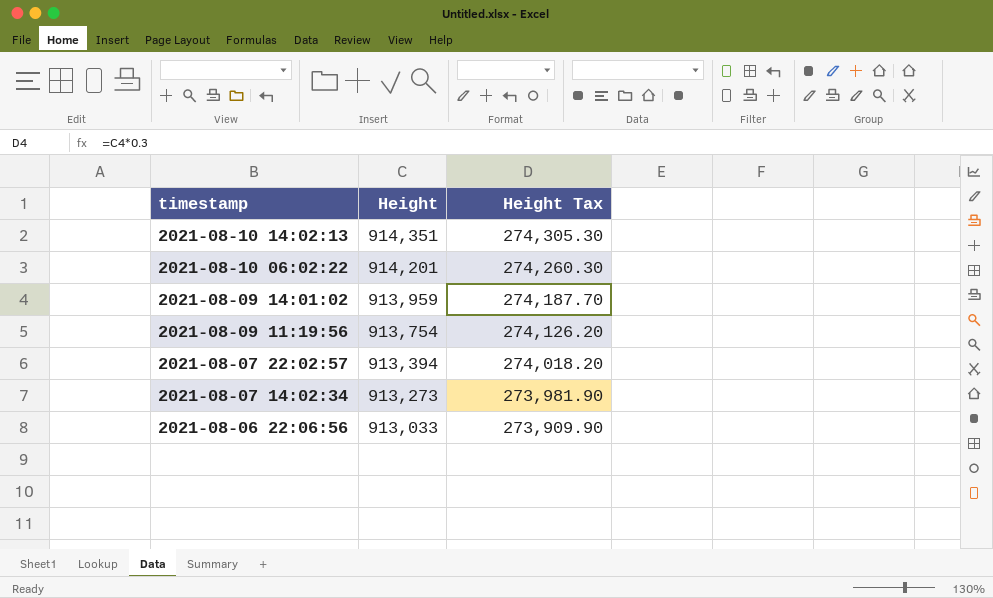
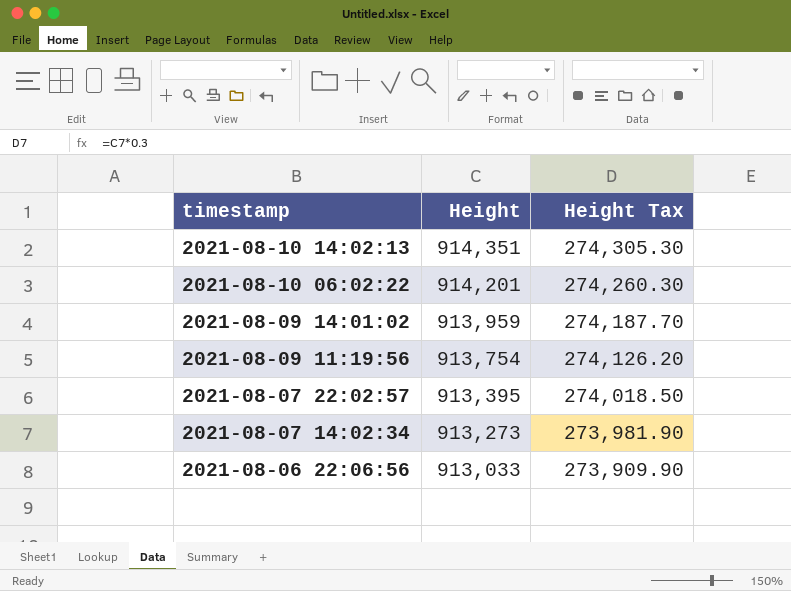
2021-08-07 22:02:57 | Height: 913,394 -> 913,395
2021-08-07 22:02:57 | Height Tax: 274,018.20 -> 274,018.50

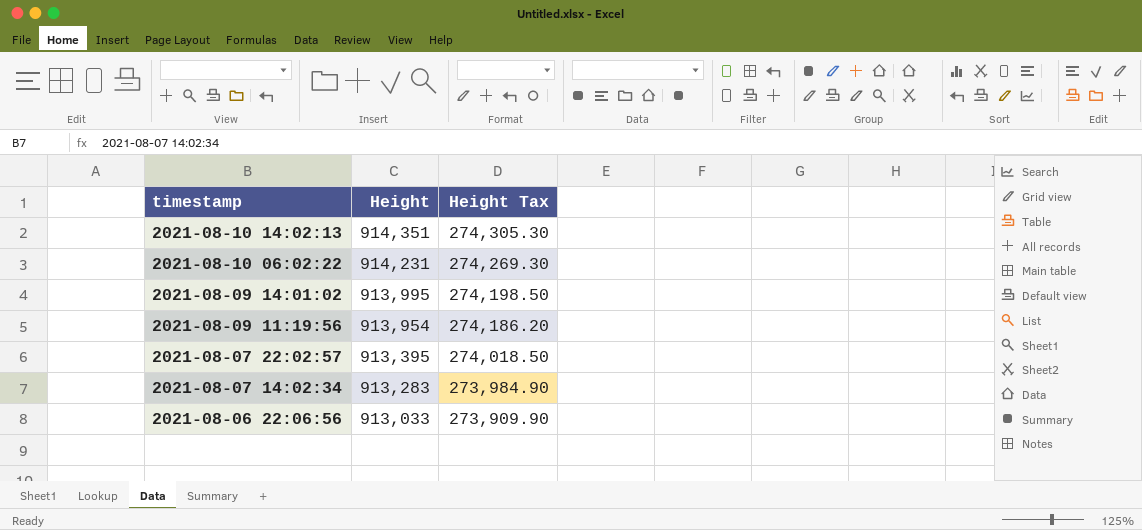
2021-08-10 06:02:22 | Height: 914,201 -> 914,231
2021-08-10 06:02:22 | Height Tax: 274,260.30 -> 274,269.30
2021-08-09 14:01:02 | Height: 913,959 -> 913,995
2021-08-09 14:01:02 | Height Tax: 274,187.70 -> 274,198.50
2021-08-09 11:19:56 | Height: 913,754 -> 913,954
2021-08-09 11:19:56 | Height Tax: 274,126.20 -> 274,186.20
2021-08-07 14:02:34 | Height: 913,273 -> 913,283
2021-08-07 14:02:34 | Height Tax: 273,981.90 -> 273,984.90

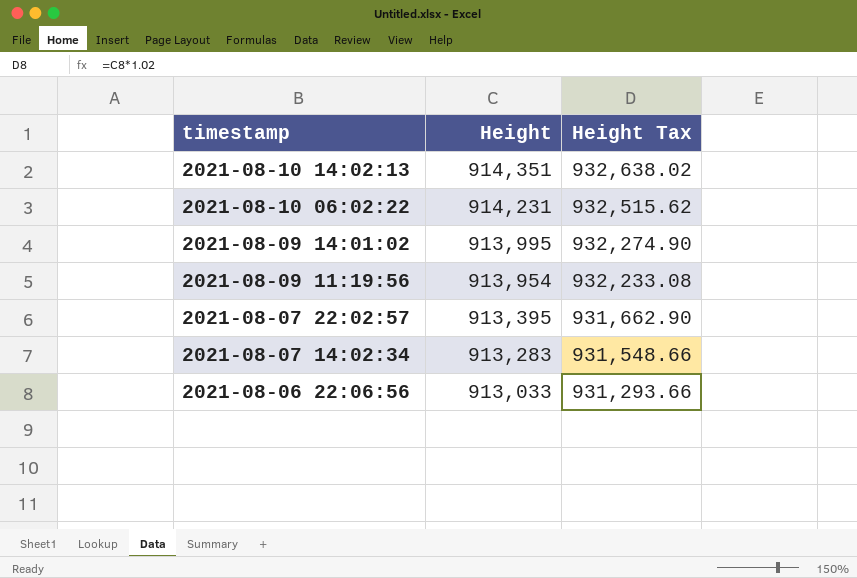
column Height Tax | formula: [Height] * 0.3 -> [Height] * 1.02

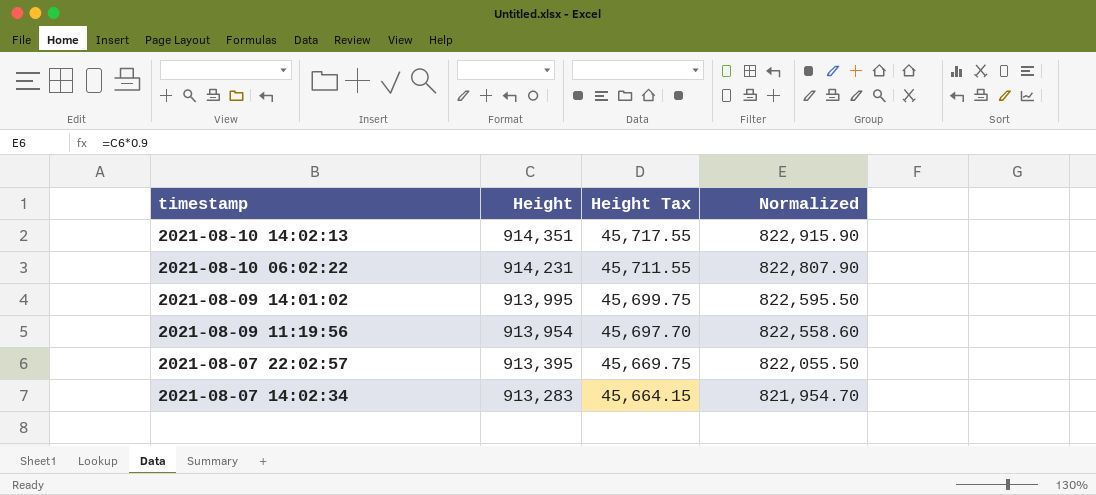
column Height Tax | formula: [Height] * 1.02 -> [Height] * 0.05
column Normalized | formula: none -> [Height] * 0.9
row 2021-08-06 22:06:56: 913,033 | 931,293.66 -> none

